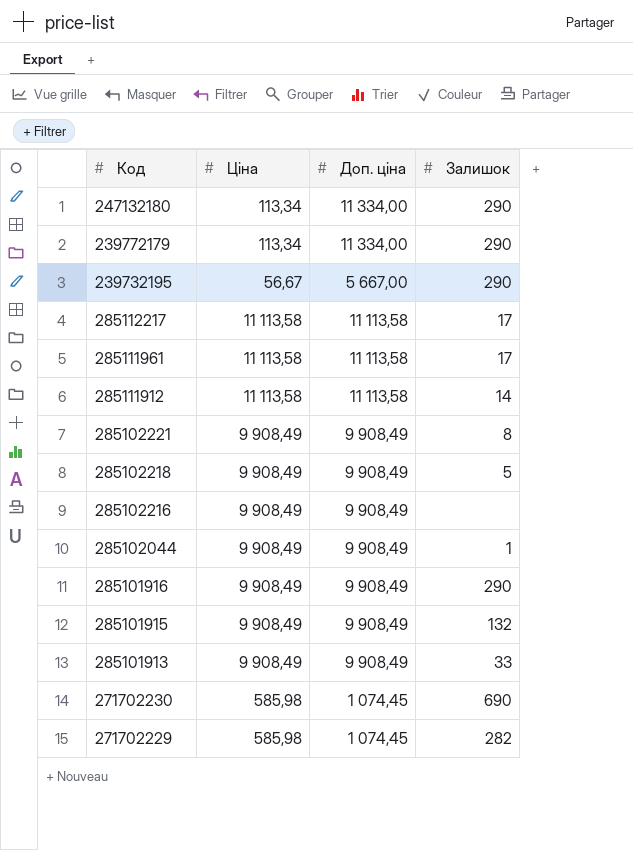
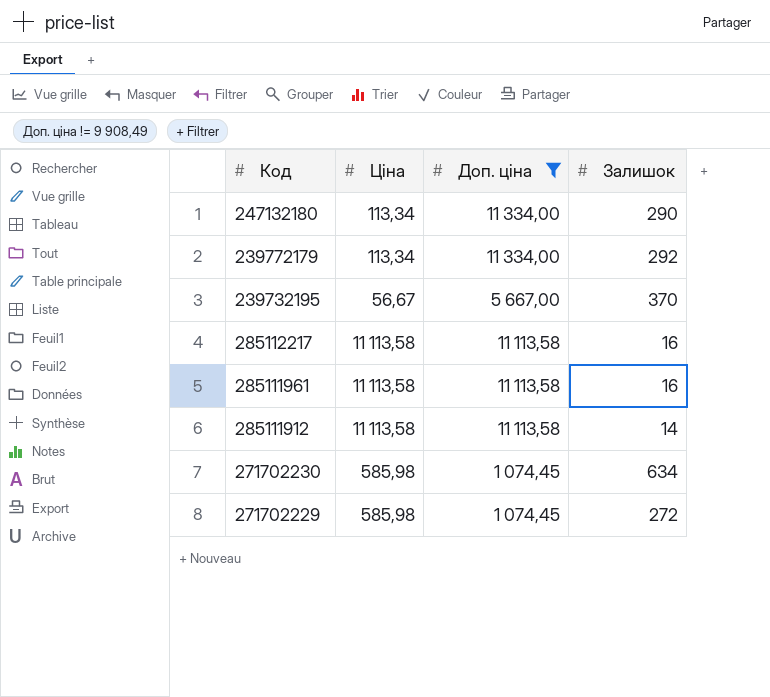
filter: none -> Доп. ціна != 9 908,49
239772179 | Залишок: 290 -> 292
239732195 | Залишок: 290 -> 370
285112217 | Залишок: 17 -> 16
285111961 | Залишок: 17 -> 16
271702230 | Залишок: 690 -> 634
271702229 | Залишок: 282 -> 272

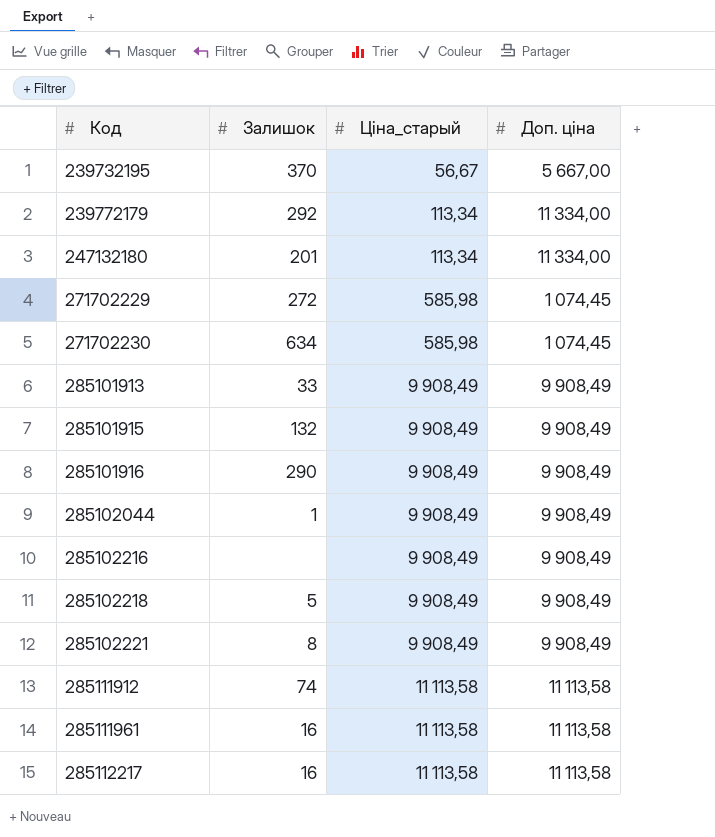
filter: Доп. ціна != 9 908,49 -> none
row order: none -> Код ascending
column Залишок | position: 4 -> 2
column name: Ціна -> Ціна_старый
247132180 | Залишок: 290 -> 201
285111912 | Залишок: 14 -> 74

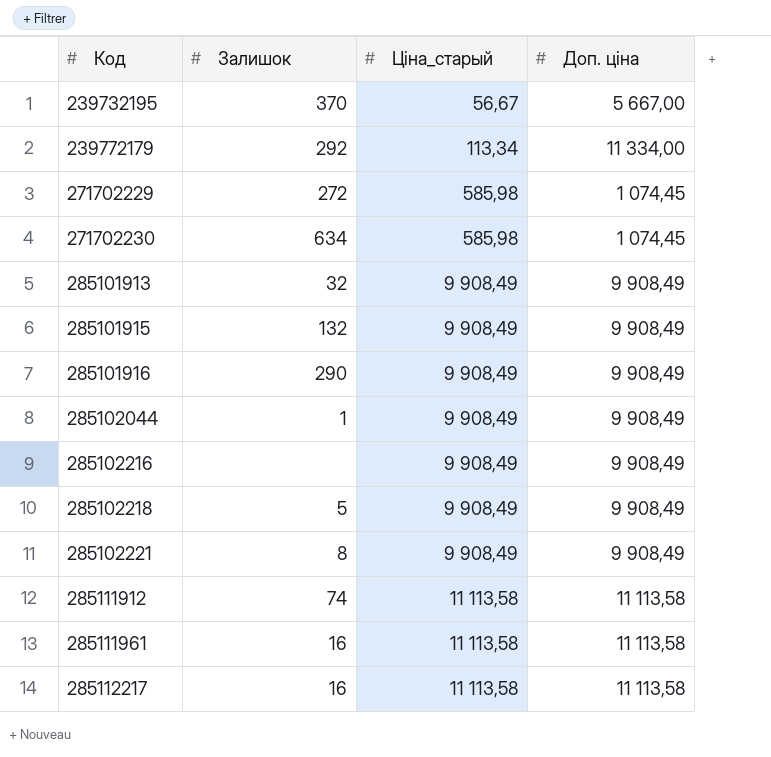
row 247132180: 201 | 113,34 | 11 334,00 -> none
285101913 | Залишок: 33 -> 32

